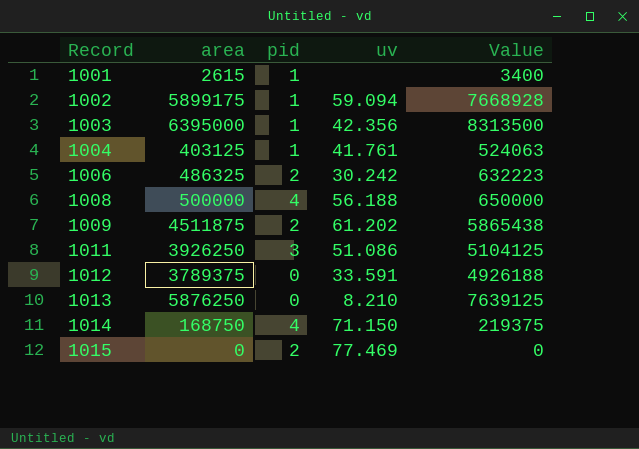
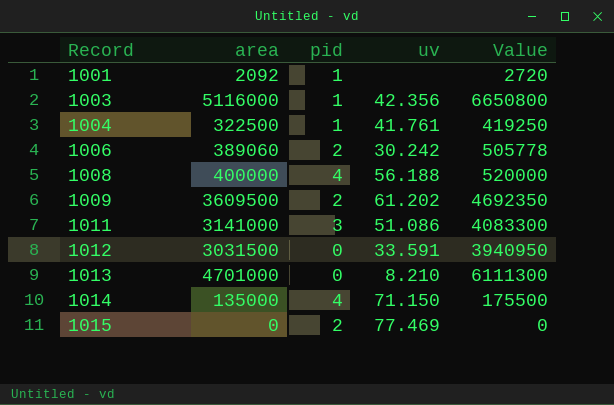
row 1002: 5899175 | 1 | 59.094 | 7668928 -> none
1001 | area: 2615 -> 2092
1001 | Value: 3400 -> 2720
1003 | area: 6395000 -> 5116000
1003 | Value: 8313500 -> 6650800
1004 | area: 403125 -> 322500
1004 | Value: 524063 -> 419250
1006 | area: 486325 -> 389060
1006 | Value: 632223 -> 505778
1008 | area: 500000 -> 400000
1008 | Value: 650000 -> 520000
1009 | area: 4511875 -> 3609500
1009 | Value: 5865438 -> 4692350
1011 | area: 3926250 -> 3141000
1011 | Value: 5104125 -> 4083300
1012 | area: 3789375 -> 3031500
1012 | Value: 4926188 -> 3940950
1013 | area: 5876250 -> 4701000
1013 | Value: 7639125 -> 6111300
1014 | area: 168750 -> 135000
1014 | Value: 219375 -> 175500

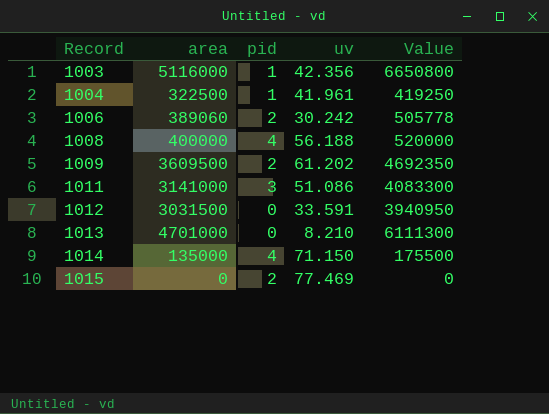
row 1001: 2092 | 1 | none | 2720 -> none
1004 | uv: 41.761 -> 41.961

